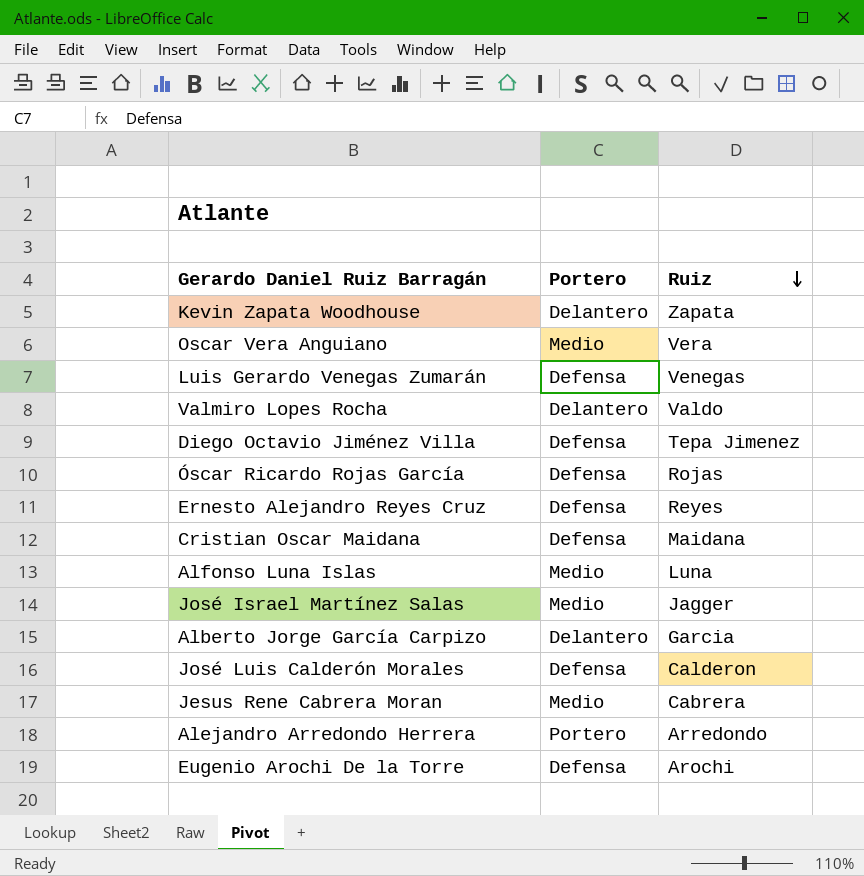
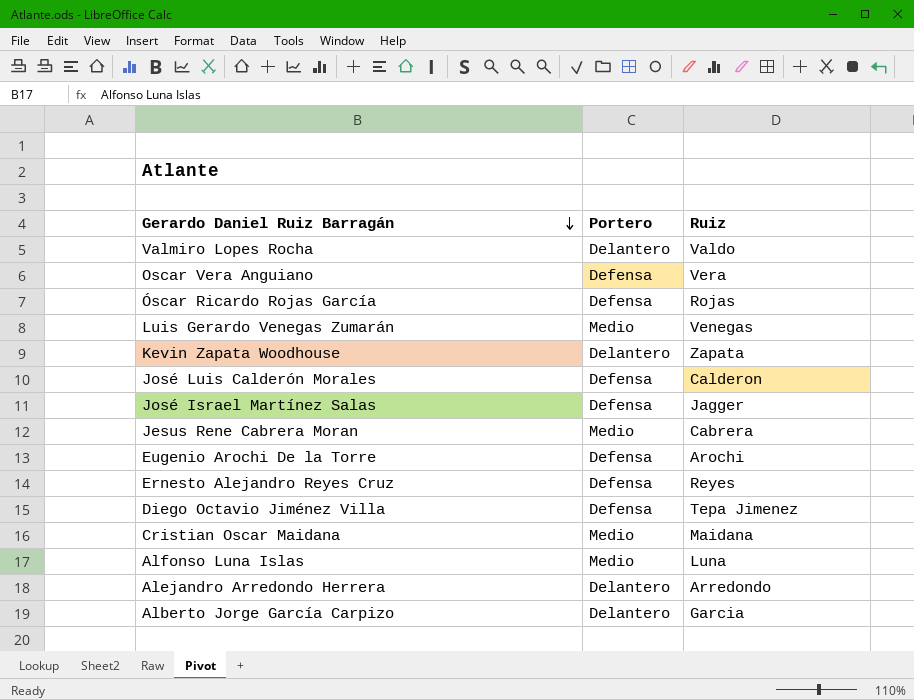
row order: Ruiz descending -> Gerardo Daniel Ruiz Barragán descending
Oscar Vera Anguiano | Portero: Medio -> Defensa
Luis Gerardo Venegas Zumarán | Portero: Defensa -> Medio
José Israel Martínez Salas | Portero: Medio -> Defensa
Cristian Oscar Maidana | Portero: Defensa -> Medio
Alejandro Arredondo Herrera | Portero: Portero -> Delantero

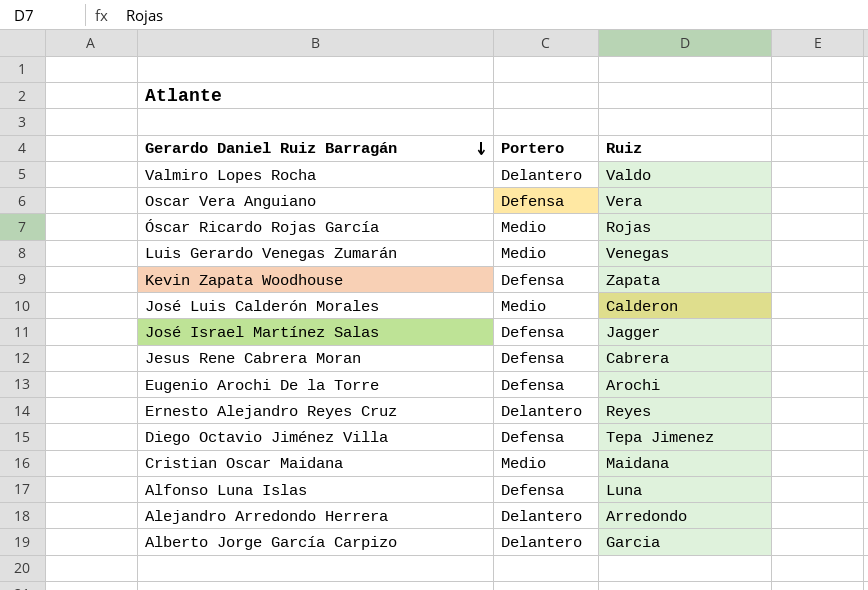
Óscar Ricardo Rojas García | Portero: Defensa -> Medio
Kevin Zapata Woodhouse | Portero: Delantero -> Defensa
José Luis Calderón Morales | Portero: Defensa -> Medio
Jesus Rene Cabrera Moran | Portero: Medio -> Defensa
Ernesto Alejandro Reyes Cruz | Portero: Defensa -> Delantero
Alfonso Luna Islas | Portero: Medio -> Defensa

